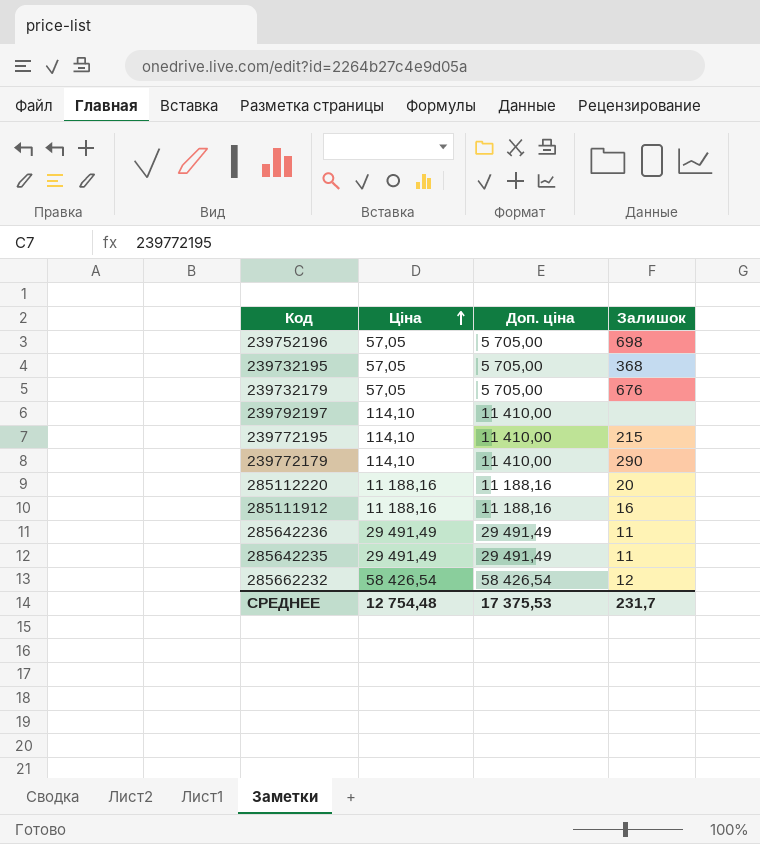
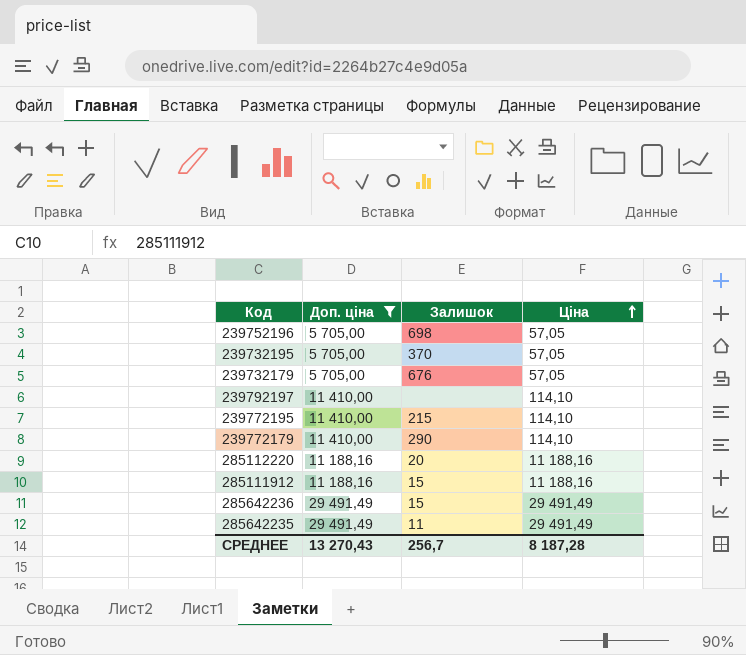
filter: none -> Доп. ціна != 58 426,54
column Ціна | position: 2 -> 4
239732195 | Залишок: 368 -> 370
285111912 | Залишок: 16 -> 15
285642236 | Залишок: 11 -> 15
СРЕДНЕЕ | Доп. ціна: 17 375,53 -> 13 270,43
СРЕДНЕЕ | Залишок: 231,7 -> 256,7
СРЕДНЕЕ | Ціна: 12 754,48 -> 8 187,28

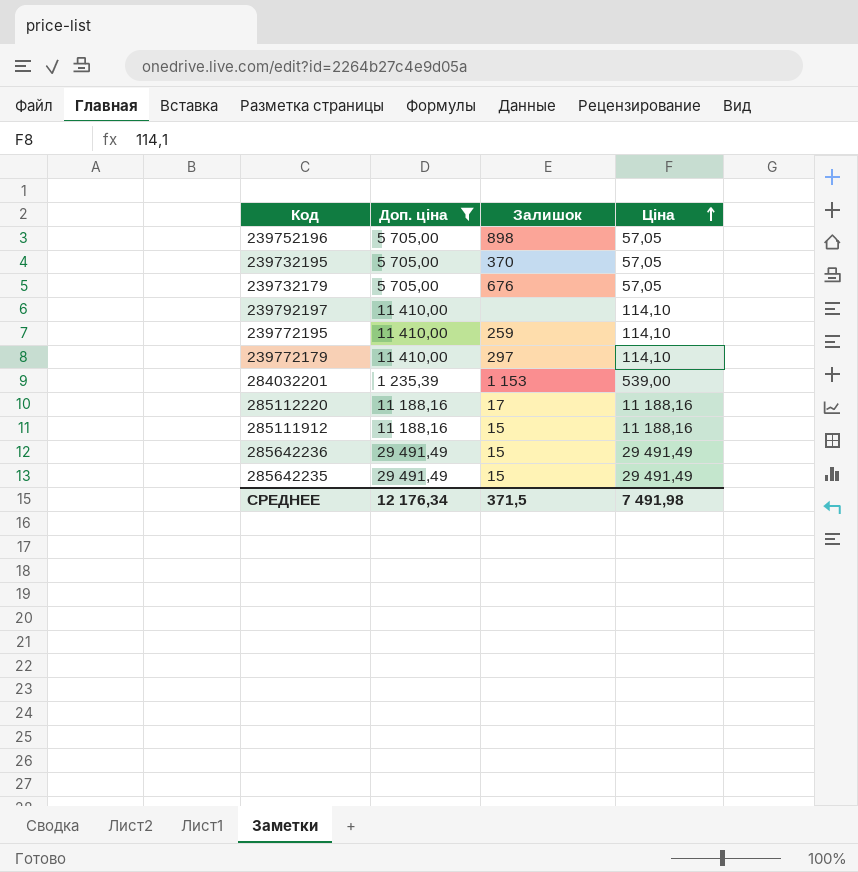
239752196 | Залишок: 698 -> 898
239772195 | Залишок: 215 -> 259
239772179 | Залишок: 290 -> 297
row 284032201: none -> 1 235,39 | 1 153 | 539,00
285112220 | Залишок: 20 -> 17
285642235 | Залишок: 11 -> 15
СРЕДНЕЕ | Доп. ціна: 13 270,43 -> 12 176,34
СРЕДНЕЕ | Залишок: 256,7 -> 371,5
СРЕДНЕЕ | Ціна: 8 187,28 -> 7 491,98

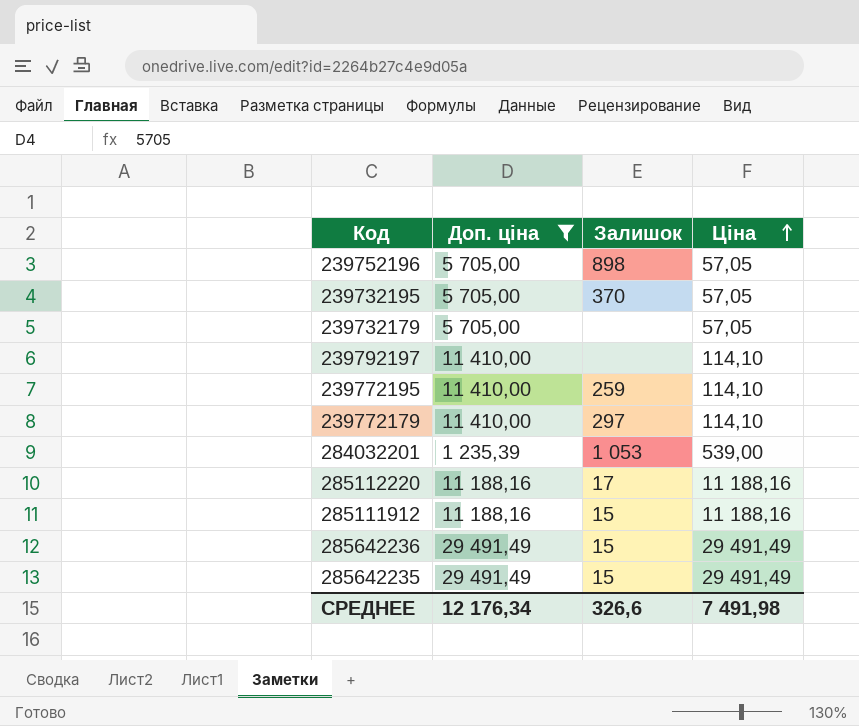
239732179 | Залишок: 676 -> none
284032201 | Залишок: 1 153 -> 1 053
СРЕДНЕЕ | Залишок: 371,5 -> 326,6

